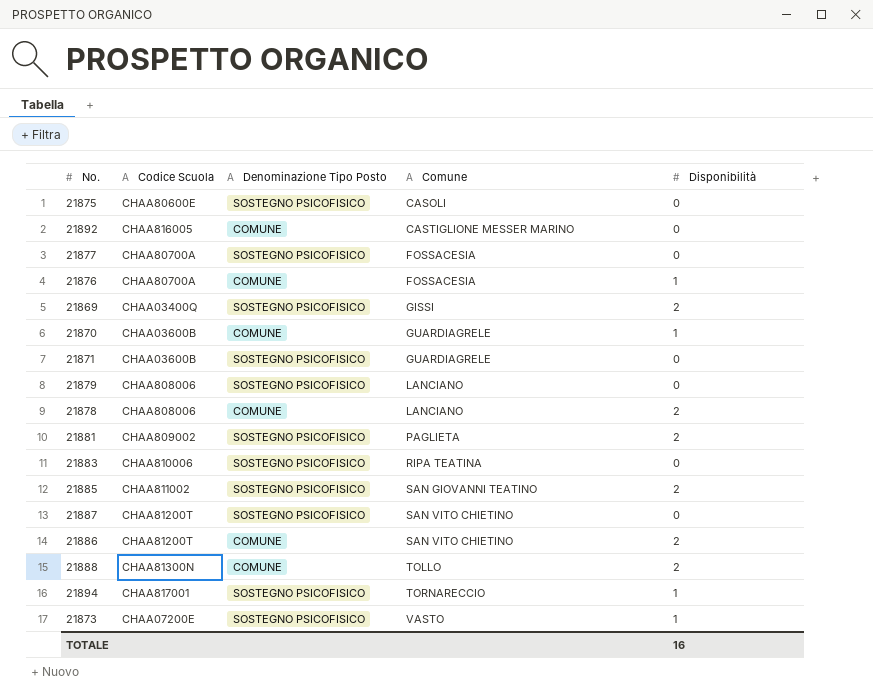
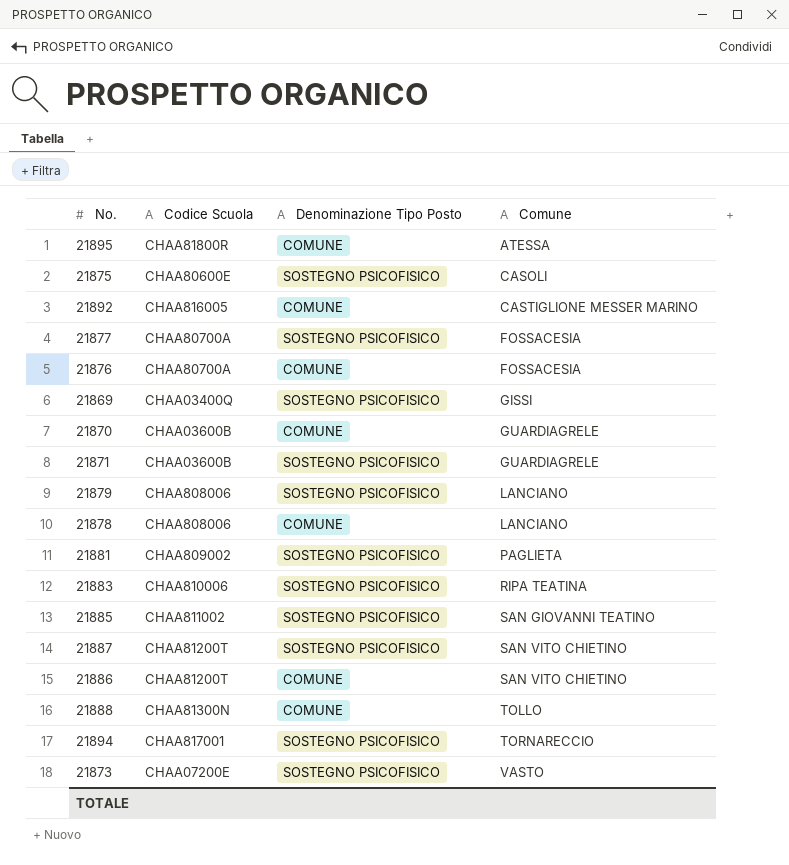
column Disponibilità | position: 5 -> none
row 21895: none -> CHAA81800R | COMUNE | ATESSA

